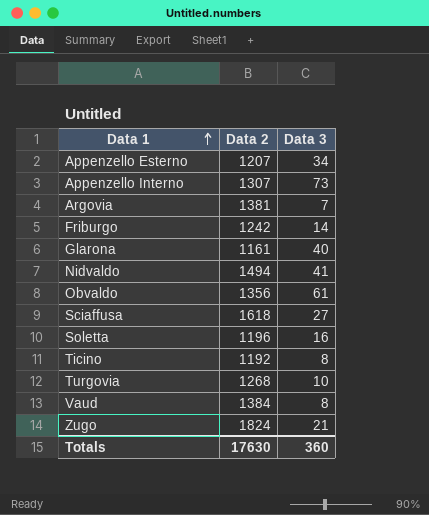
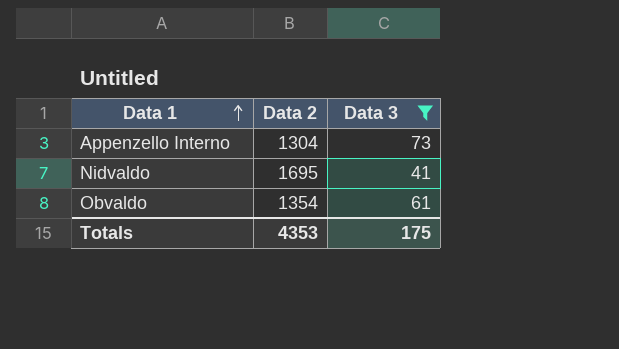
filter: none -> Data 3 >= 41
Appenzello Interno | Data 2: 1307 -> 1304
Nidvaldo | Data 2: 1494 -> 1695
Obvaldo | Data 2: 1356 -> 1354
Totals | Data 2: 17630 -> 4353
Totals | Data 3: 360 -> 175

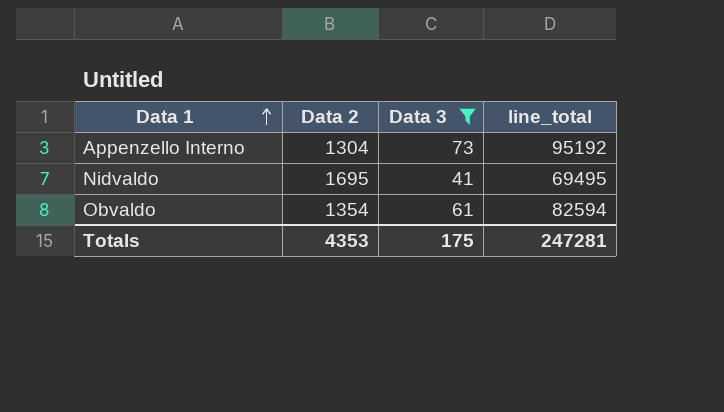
column line_total | formula: none -> [Data 2] * [Data 3]

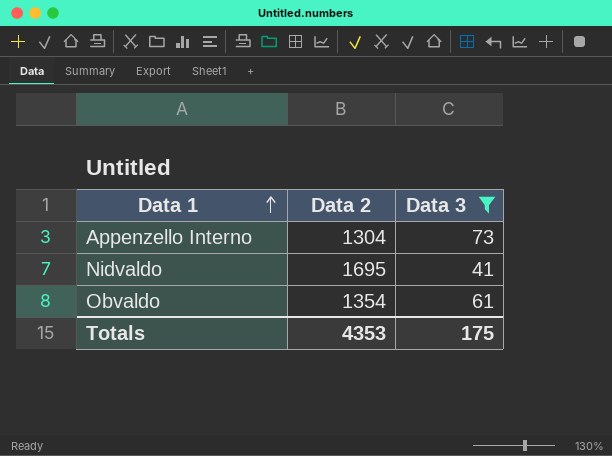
column line_total | formula: [Data 2] * [Data 3] -> none

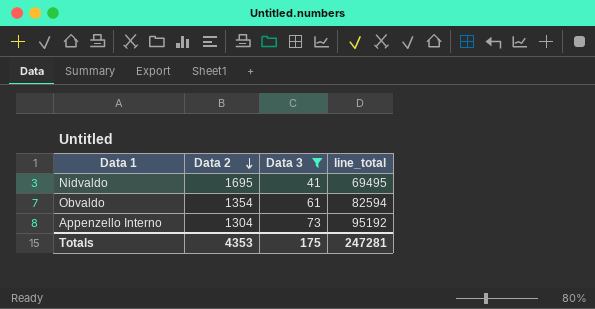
row order: Data 1 ascending -> Data 2 descending
column line_total | formula: none -> [Data 2] * [Data 3]

